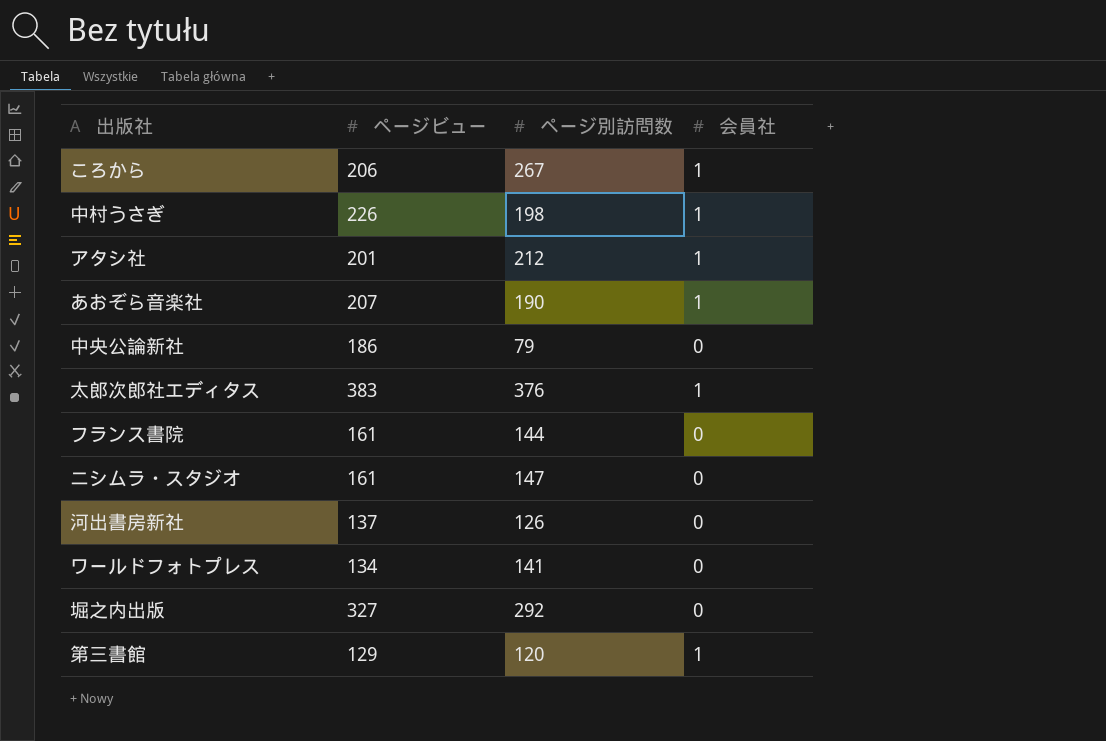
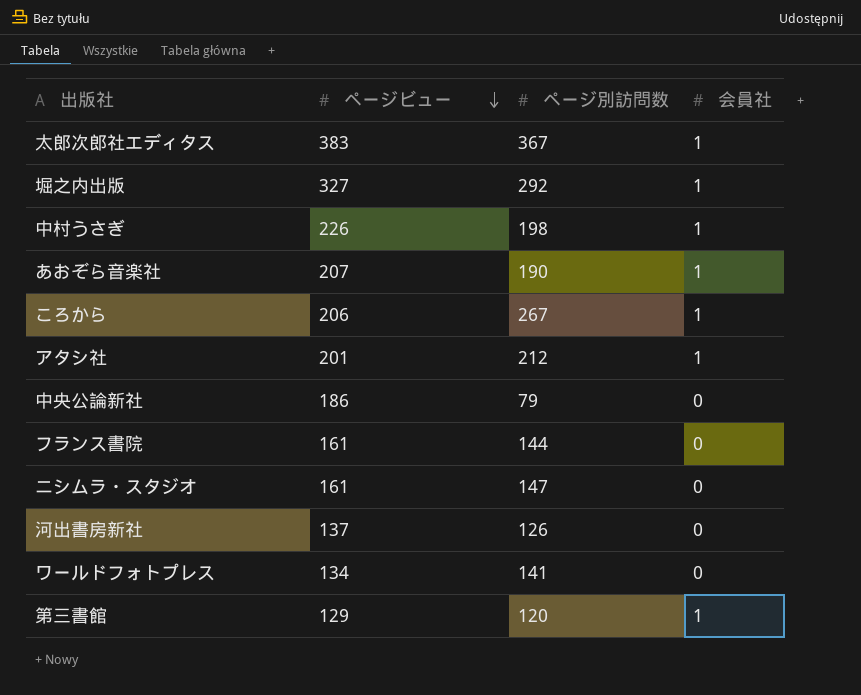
row order: none -> ページビュー descending
太郎次郎社エディタス | ページ別訪問数: 376 -> 367
堀之内出版 | 会員社: 0 -> 1

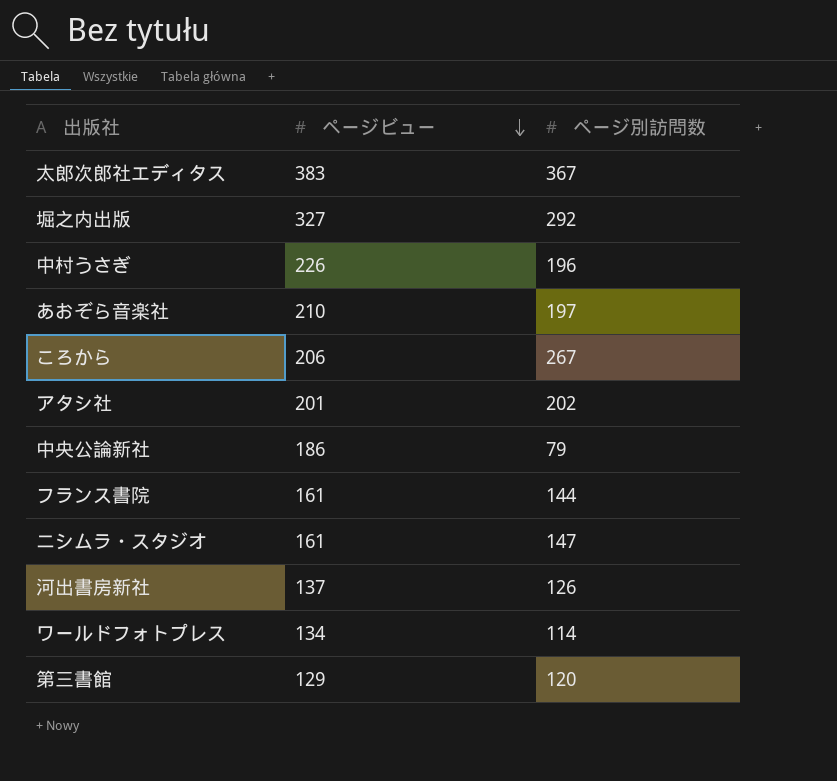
column 会員社 | position: 4 -> none
中村うさぎ | ページ別訪問数: 198 -> 196
あおぞら音楽社 | ページビュー: 207 -> 210
あおぞら音楽社 | ページ別訪問数: 190 -> 197
アタシ社 | ページ別訪問数: 212 -> 202
ワールドフォトプレス | ページ別訪問数: 141 -> 114

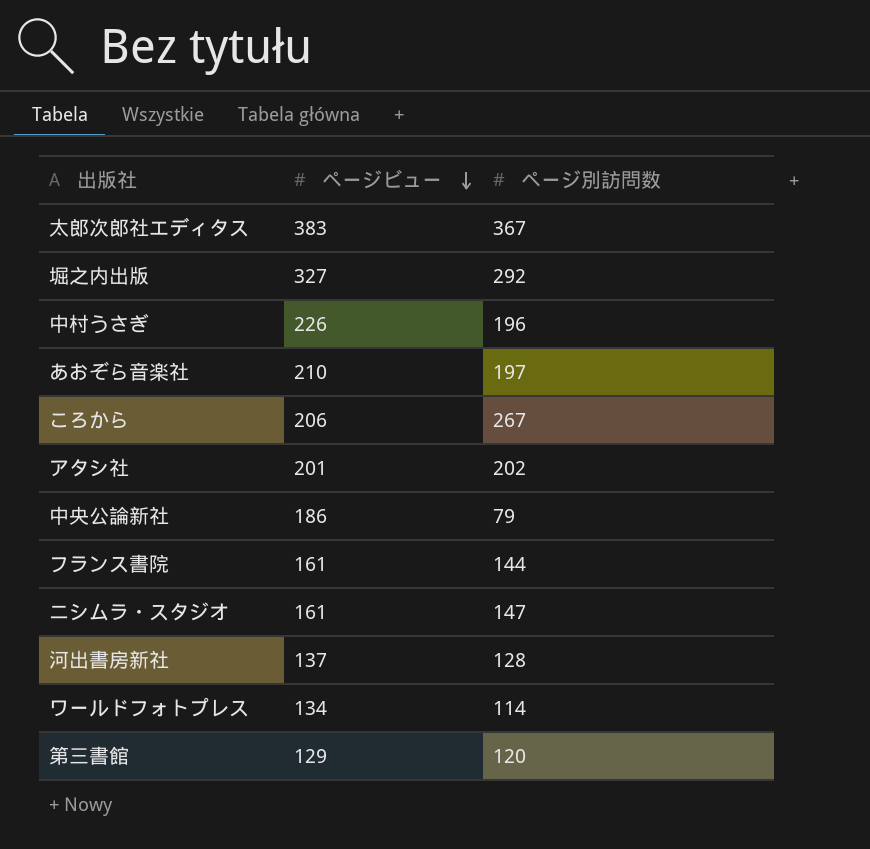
河出書房新社 | ページ別訪問数: 126 -> 128

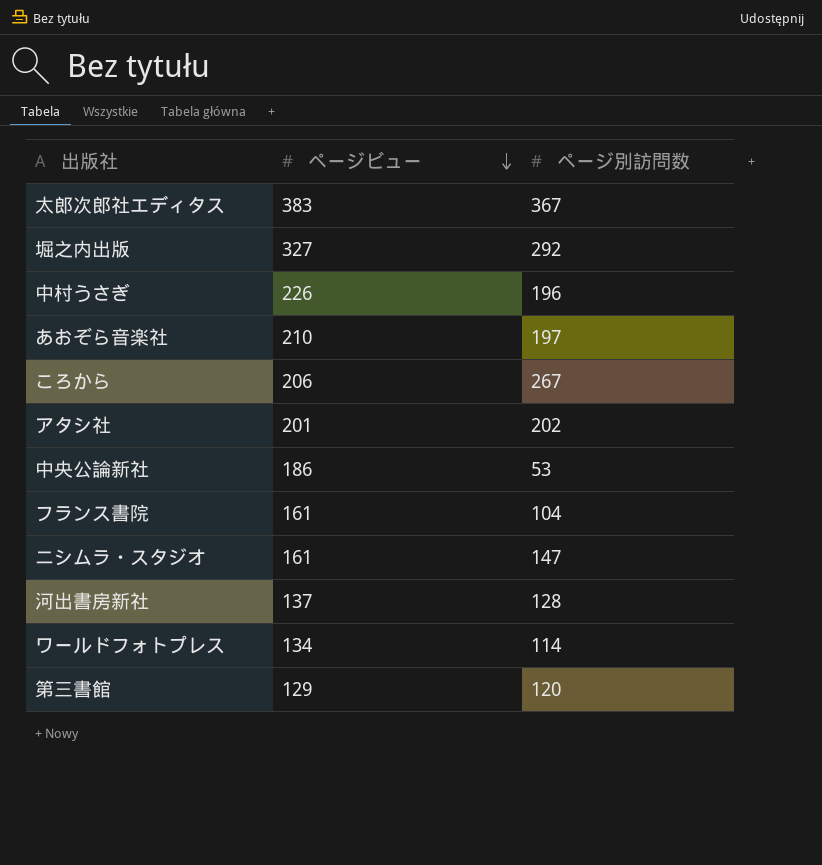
中央公論新社 | ページ別訪問数: 79 -> 53
フランス書院 | ページ別訪問数: 144 -> 104

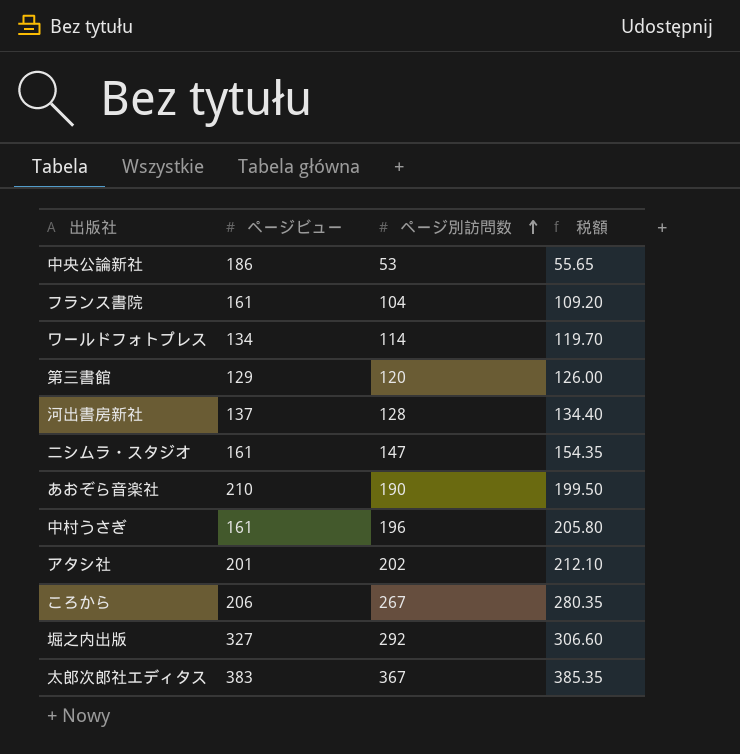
row order: ページビュー descending -> ページ別訪問数 ascending
column 税額 | formula: none -> [ページ別訪問数] * 1.05
あおぞら音楽社 | ページ別訪問数: 197 -> 190
中村うさぎ | ページビュー: 226 -> 161

